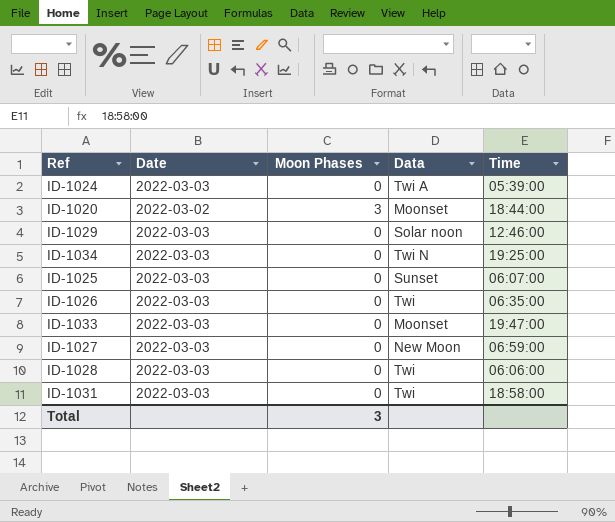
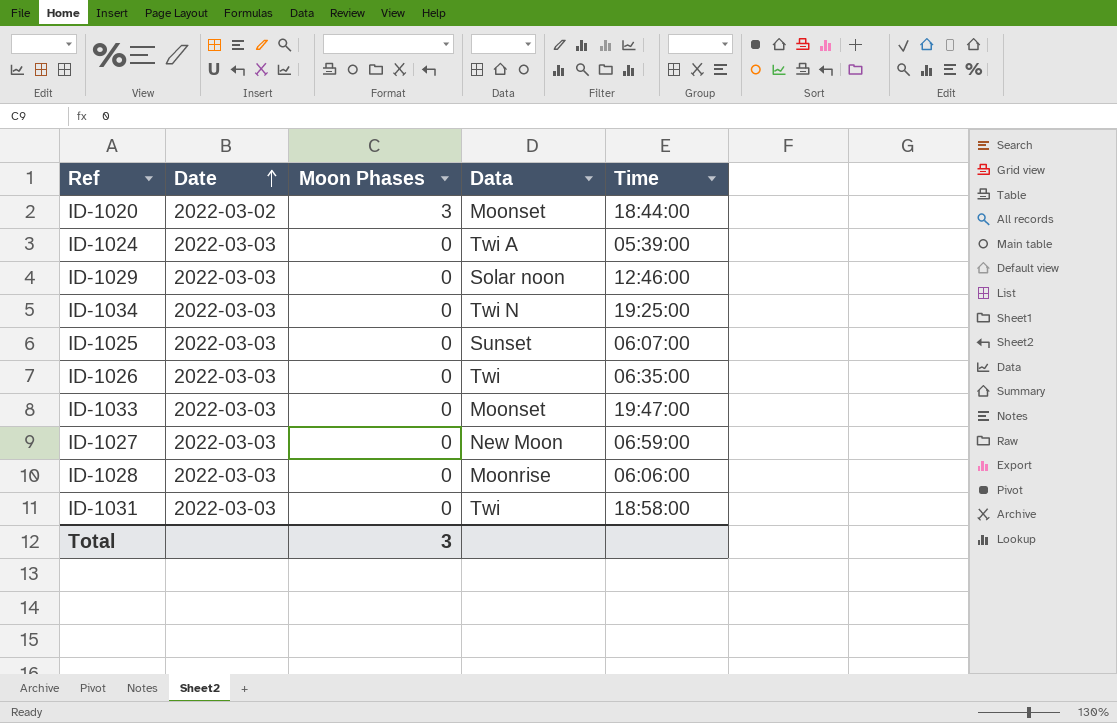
row order: none -> Date ascending
ID-1028 | Data: Twi -> Moonrise

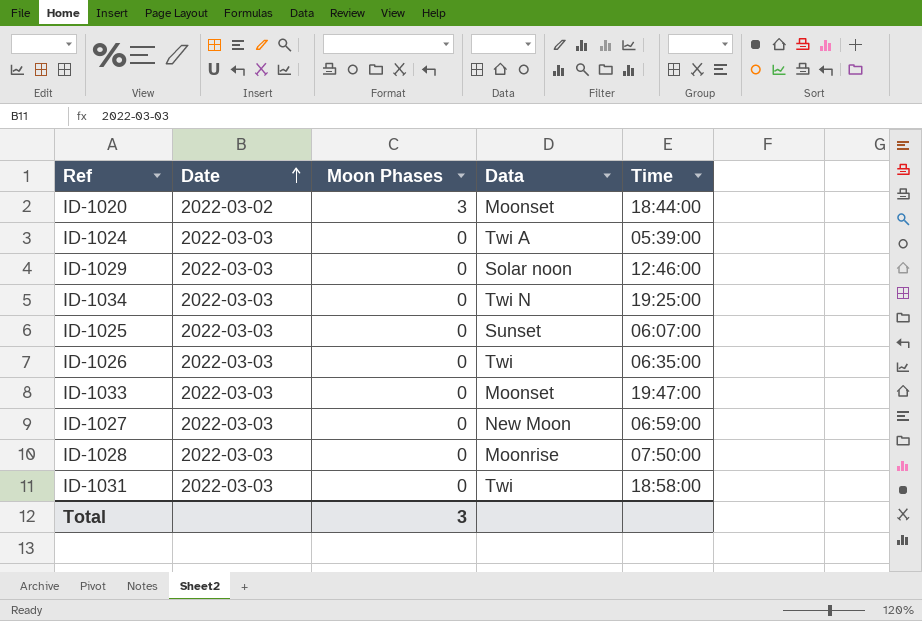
ID-1028 | Time: 06:06:00 -> 07:50:00

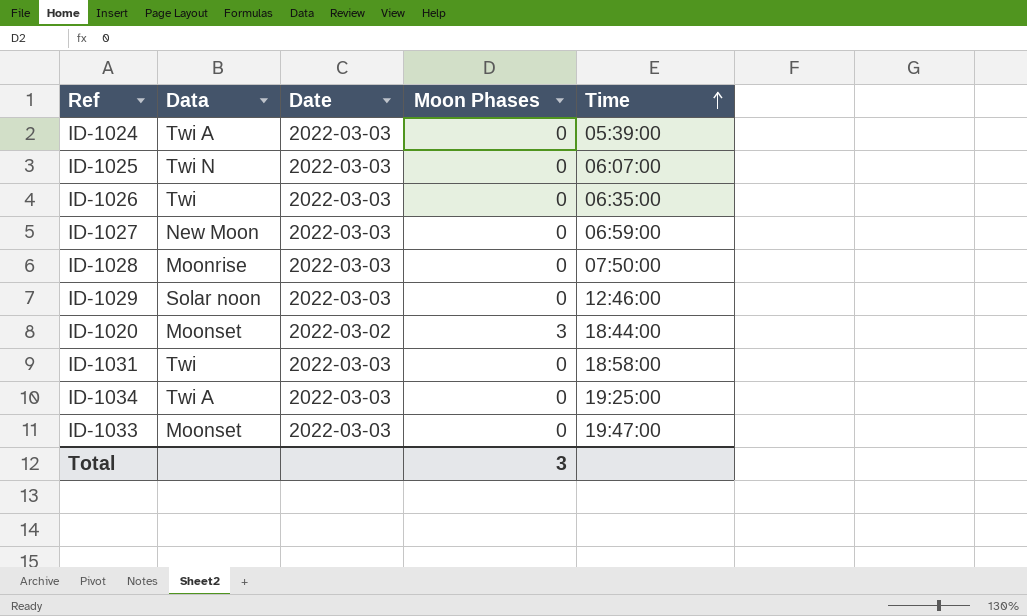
row order: Date ascending -> Time ascending
column Data | position: 4 -> 2
ID-1025 | Data: Sunset -> Twi N
ID-1034 | Data: Twi N -> Twi A

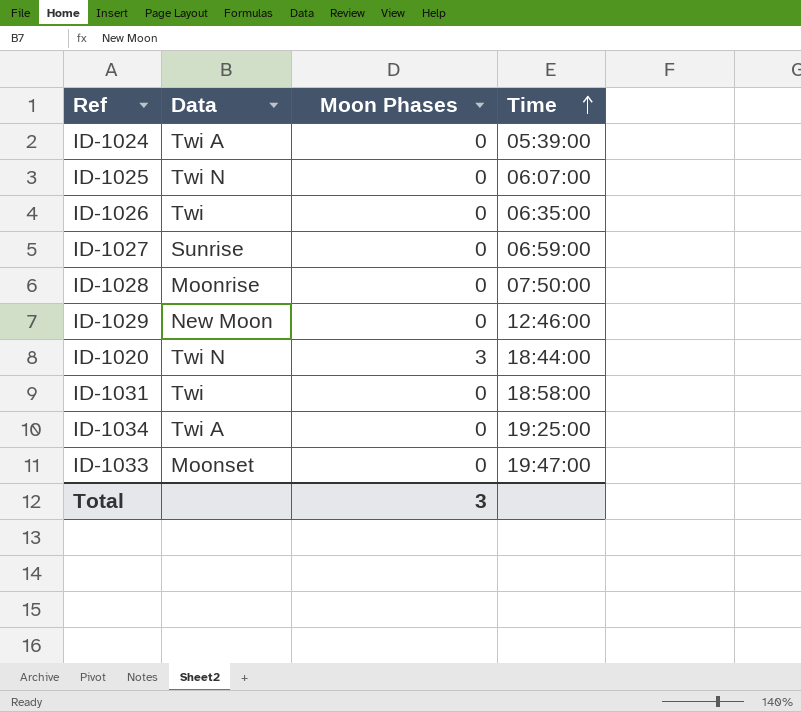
column Date | position: 3 -> none
ID-1027 | Data: New Moon -> Sunrise
ID-1029 | Data: Solar noon -> New Moon
ID-1020 | Data: Moonset -> Twi N

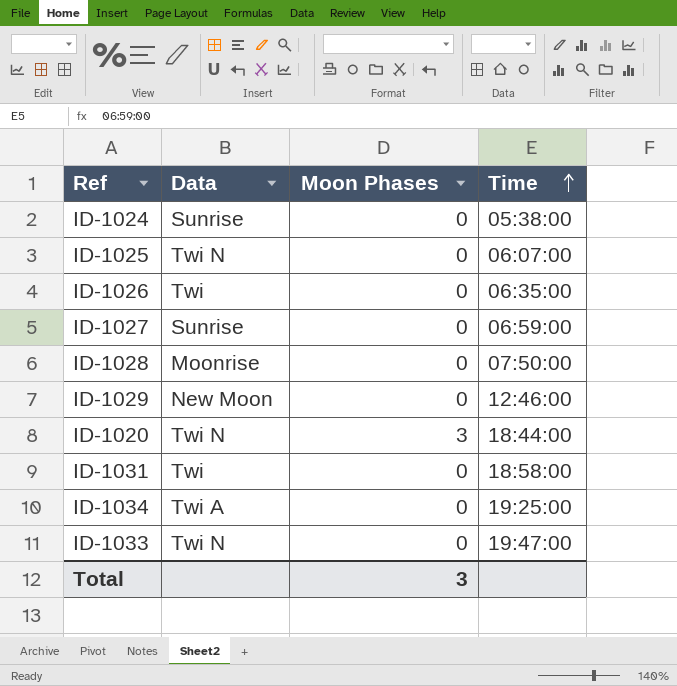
ID-1024 | Data: Twi A -> Sunrise
ID-1024 | Time: 05:39:00 -> 05:38:00
ID-1033 | Data: Moonset -> Twi N

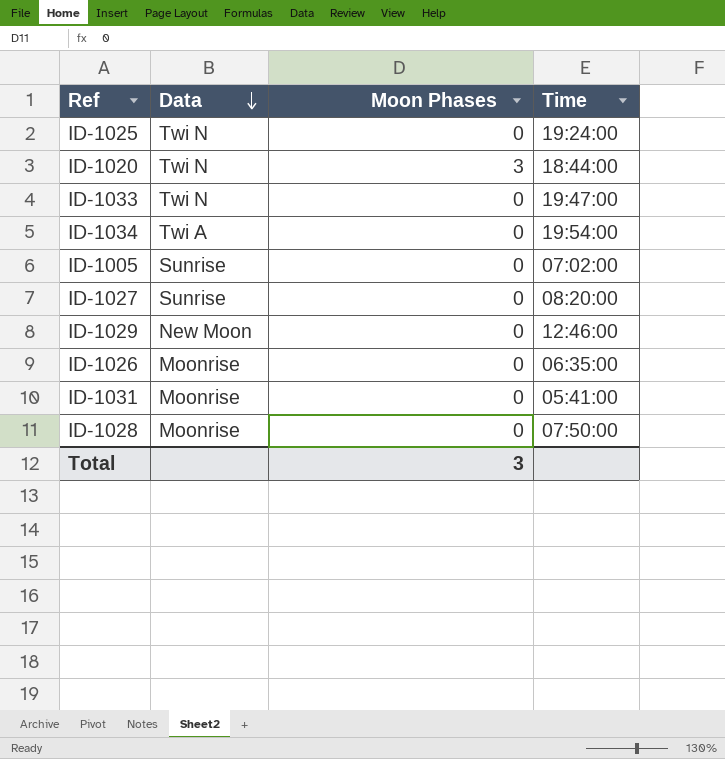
row order: Time ascending -> Data descending
row ID-1024: Sunrise | 0 | 05:38:00 -> none
ID-1025 | Time: 06:07:00 -> 19:24:00
ID-1034 | Time: 19:25:00 -> 19:54:00
row ID-1005: none -> Sunrise | 0 | 07:02:00
ID-1027 | Time: 06:59:00 -> 08:20:00
ID-1026 | Data: Twi -> Moonrise
ID-1031 | Data: Twi -> Moonrise
ID-1031 | Time: 18:58:00 -> 05:41:00

